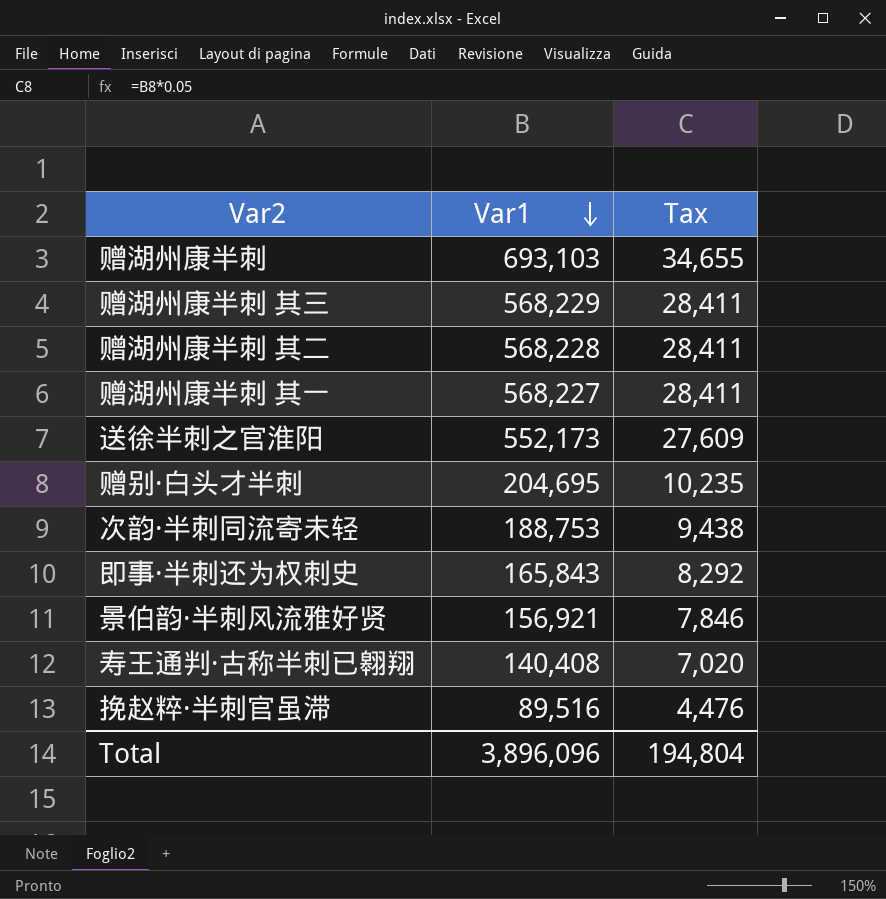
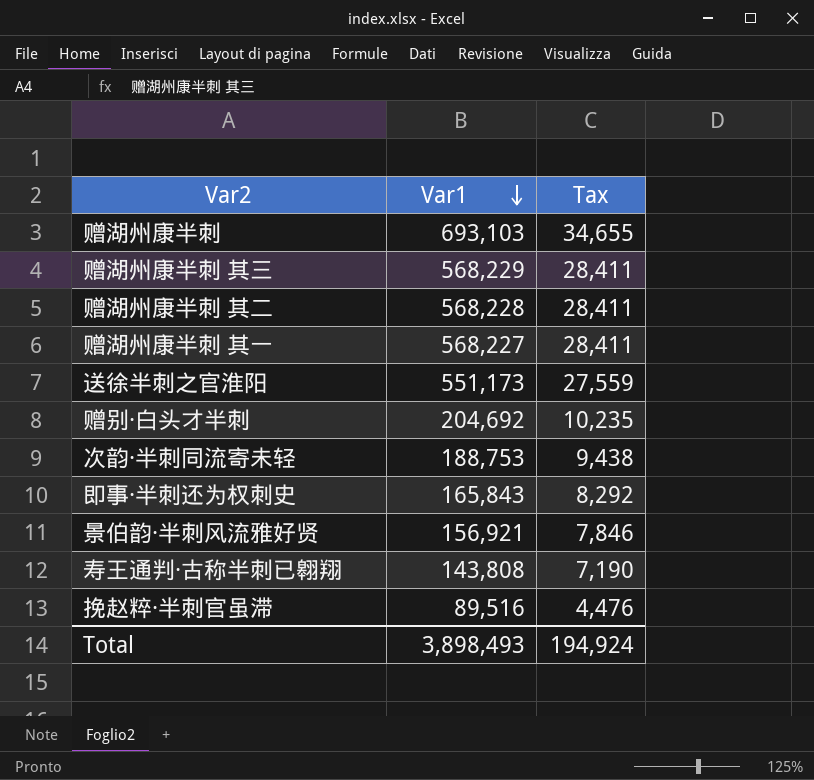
送徐半刺之官淮阳 | Var1: 552,173 -> 551,173
送徐半刺之官淮阳 | Tax: 27,609 -> 27,559
赠别·白头才半刺 | Var1: 204,695 -> 204,692
寿王通判·古称半刺已翱翔 | Var1: 140,408 -> 143,808
寿王通判·古称半刺已翱翔 | Tax: 7,020 -> 7,190
Total | Var1: 3,896,096 -> 3,898,493
Total | Tax: 194,804 -> 194,924

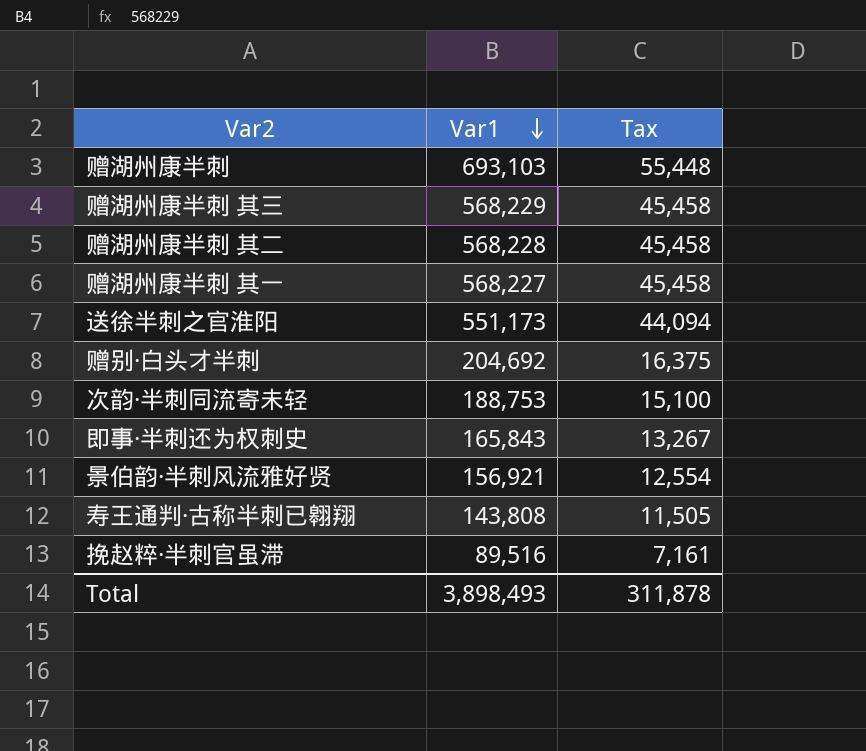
column Tax | formula: [Var1] * 0.05 -> [Var1] * 0.08
Total | Tax: 194,924 -> 311,878

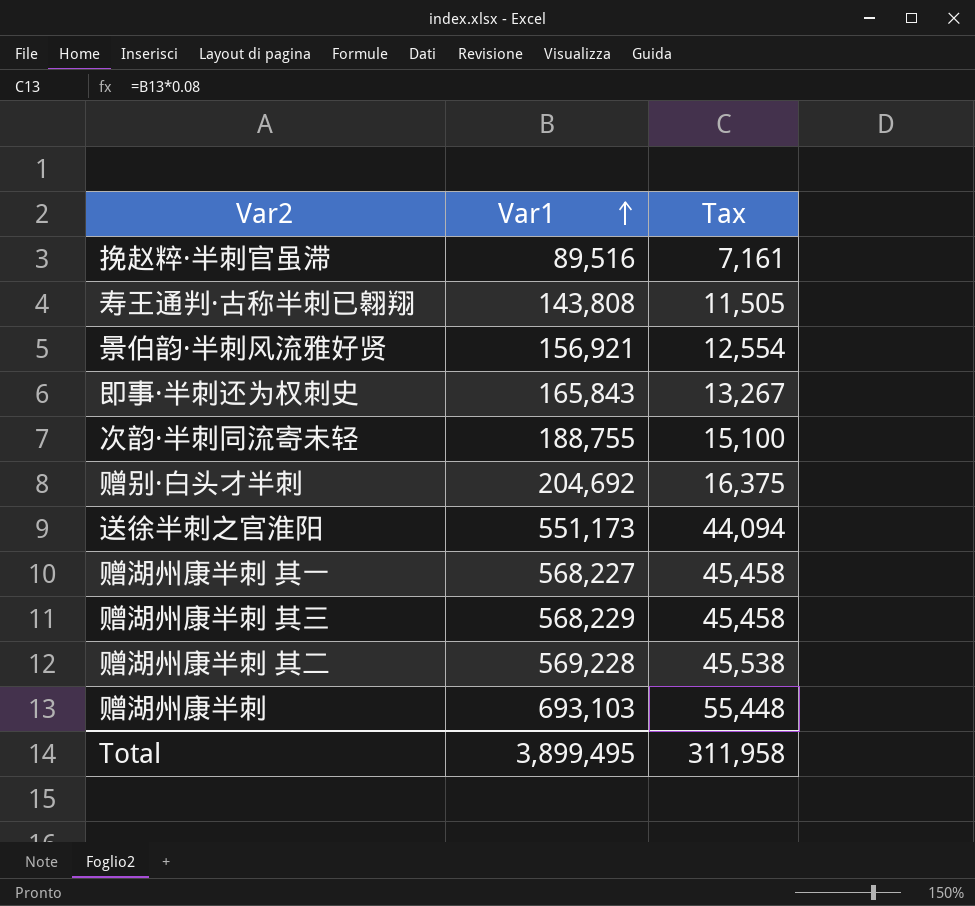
row order: Var1 descending -> Var1 ascending
次韵·半刺同流寄未轻 | Var1: 188,753 -> 188,755
赠湖州康半刺 其二 | Var1: 568,228 -> 569,228
赠湖州康半刺 其二 | Tax: 45,458 -> 45,538
Total | Var1: 3,898,493 -> 3,899,495
Total | Tax: 311,878 -> 311,958

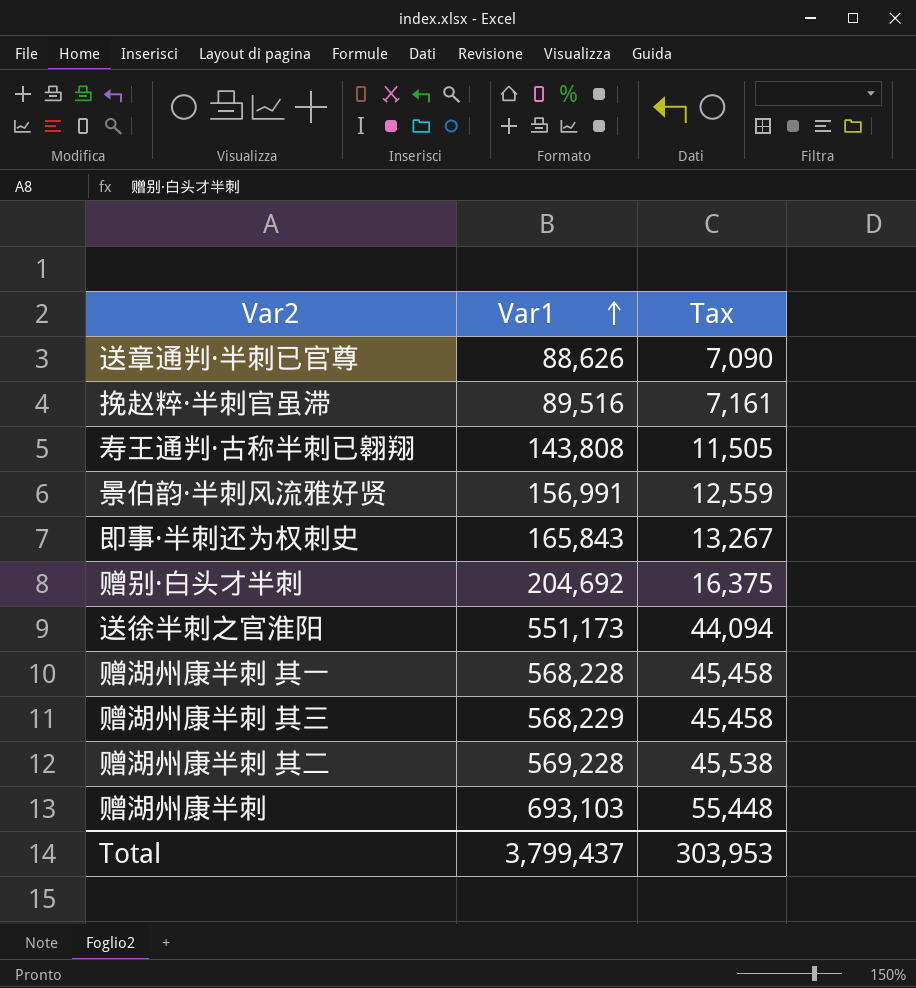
row 次韵·半刺同流寄未轻: 188,755 | 15,100 -> none
row 送章通判·半刺已官尊: none -> 88,626 | 7,090
景伯韵·半刺风流雅好贤 | Var1: 156,921 -> 156,991
景伯韵·半刺风流雅好贤 | Tax: 12,554 -> 12,559
赠湖州康半刺 其一 | Var1: 568,227 -> 568,228
Total | Var1: 3,899,495 -> 3,799,437
Total | Tax: 311,958 -> 303,953

